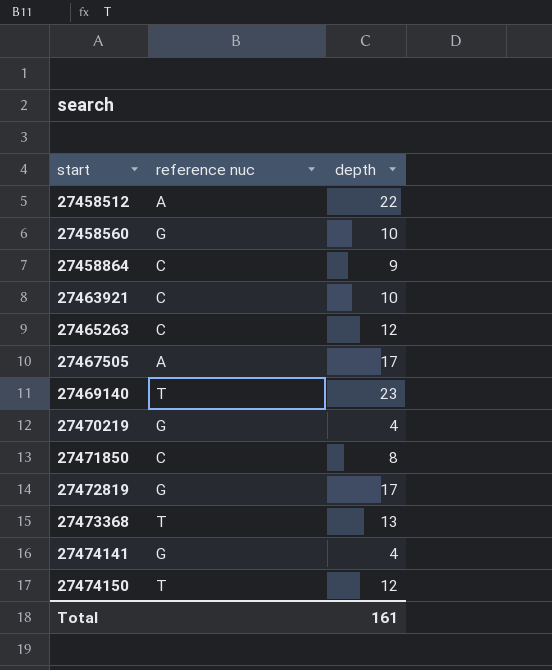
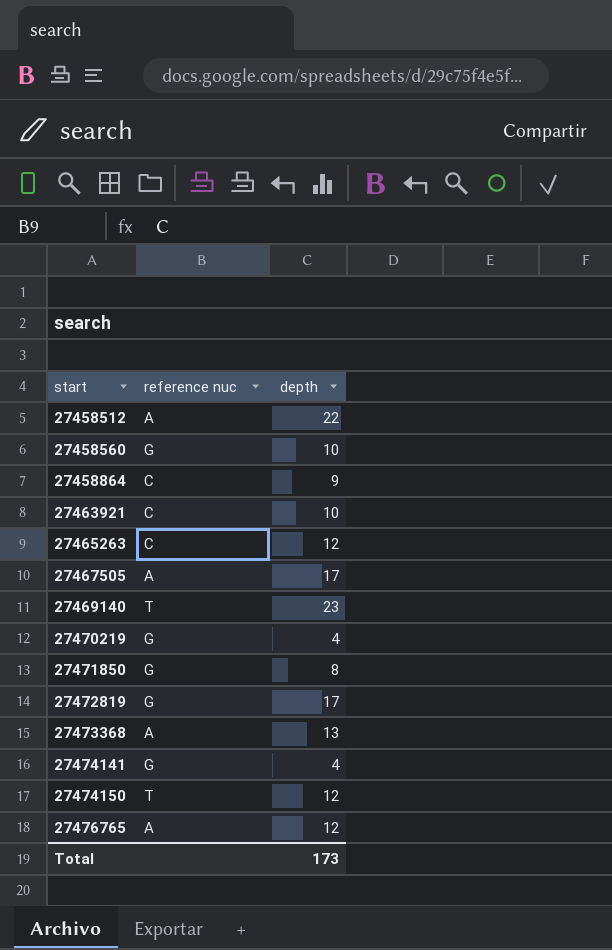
27471850 | reference nuc: C -> G
27473368 | reference nuc: T -> A
row 27476765: none -> A | 12
Total | depth: 161 -> 173

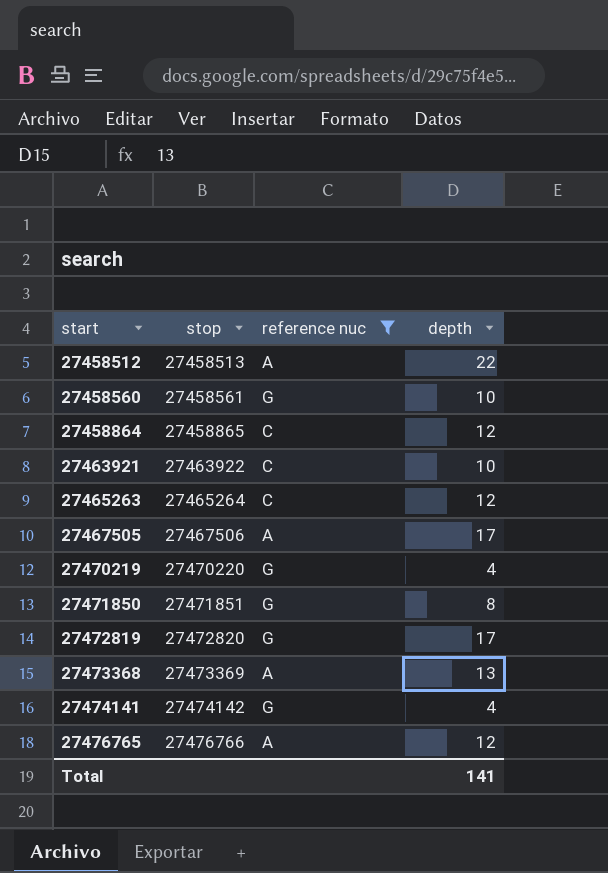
filter: none -> reference nuc != T
column stop | position: none -> 2
27458864 | depth: 9 -> 12
Total | depth: 173 -> 141

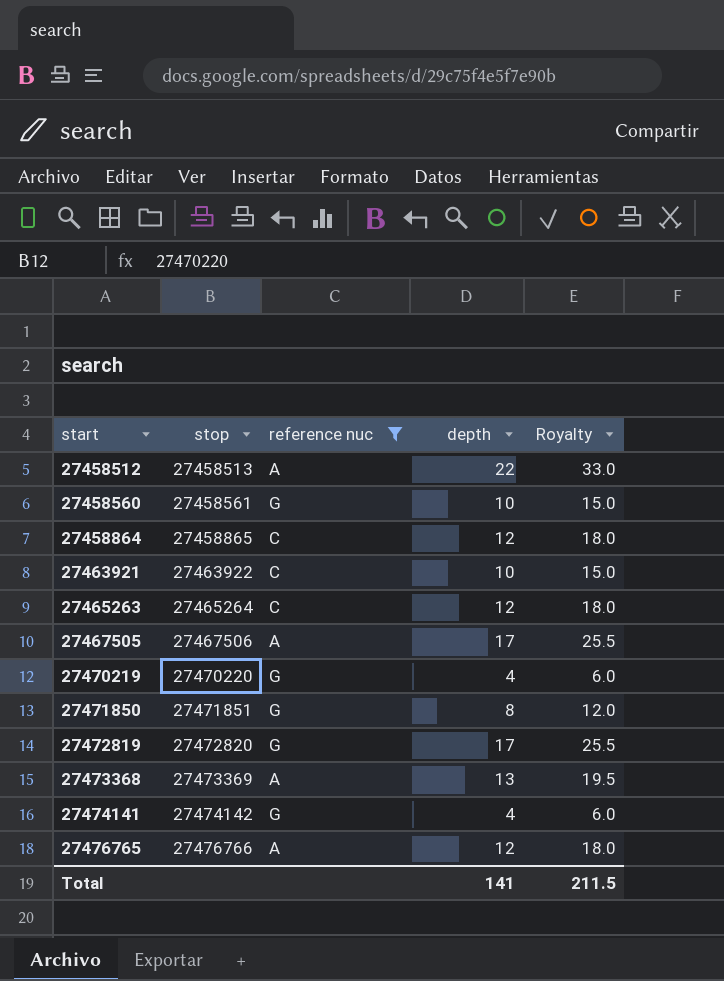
column Royalty | formula: none -> [depth] * 1.5

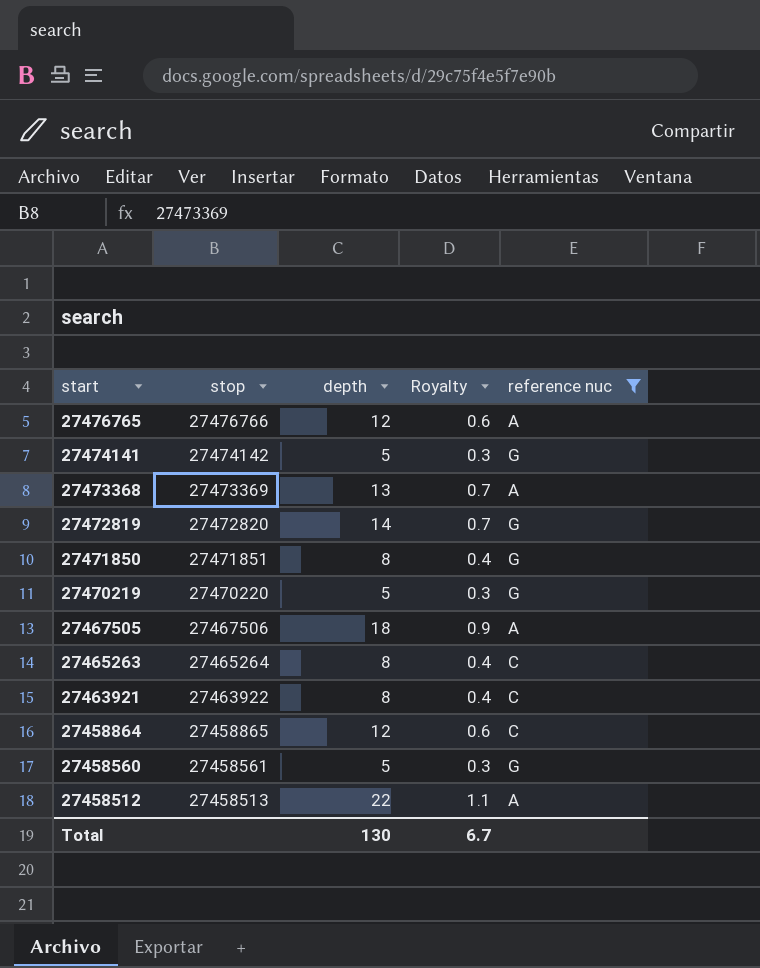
row order: start ascending -> start descending
column Royalty | formula: [depth] * 1.5 -> [depth] * 0.05
column reference nuc | position: 3 -> 5
27474141 | depth: 4 -> 5
27472819 | depth: 17 -> 14
27470219 | depth: 4 -> 5
27467505 | depth: 17 -> 18
27465263 | depth: 12 -> 8
27463921 | depth: 10 -> 8
27458560 | depth: 10 -> 5
Total | depth: 141 -> 130
Total | Royalty: 211.5 -> 6.7

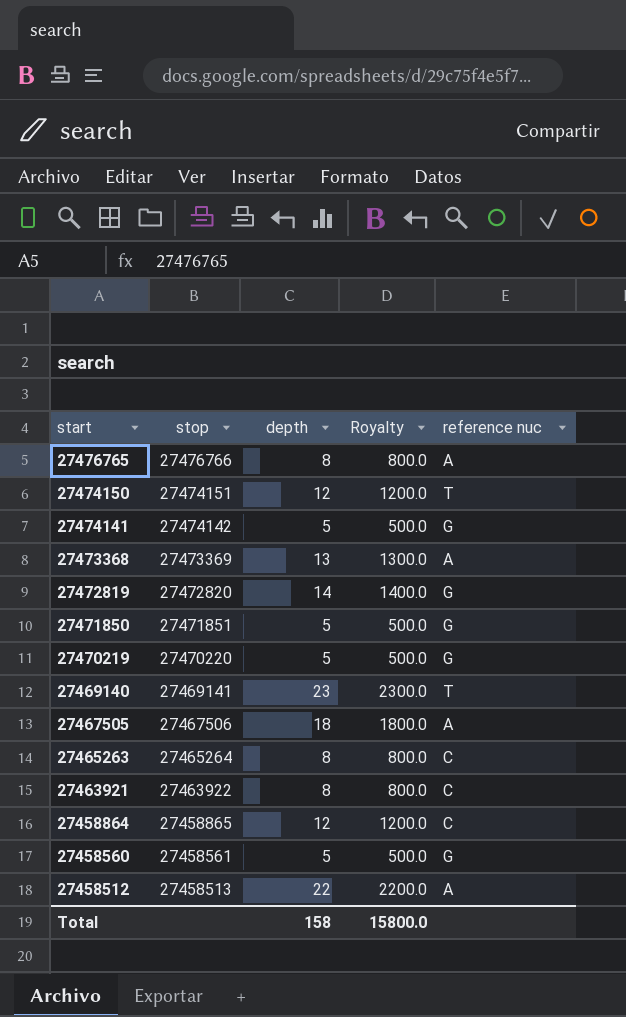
filter: reference nuc != T -> none
column Royalty | formula: [depth] * 0.05 -> [depth] * 100
27476765 | depth: 12 -> 8
27471850 | depth: 8 -> 5
Total | depth: 130 -> 158
Total | Royalty: 6.7 -> 15800.0

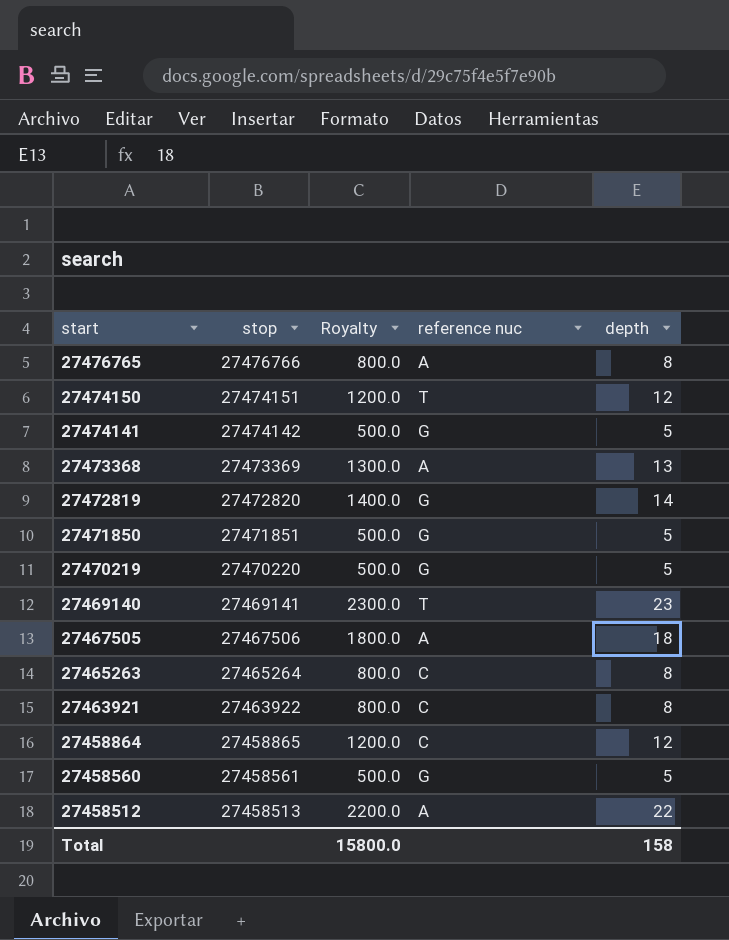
column depth | position: 3 -> 5

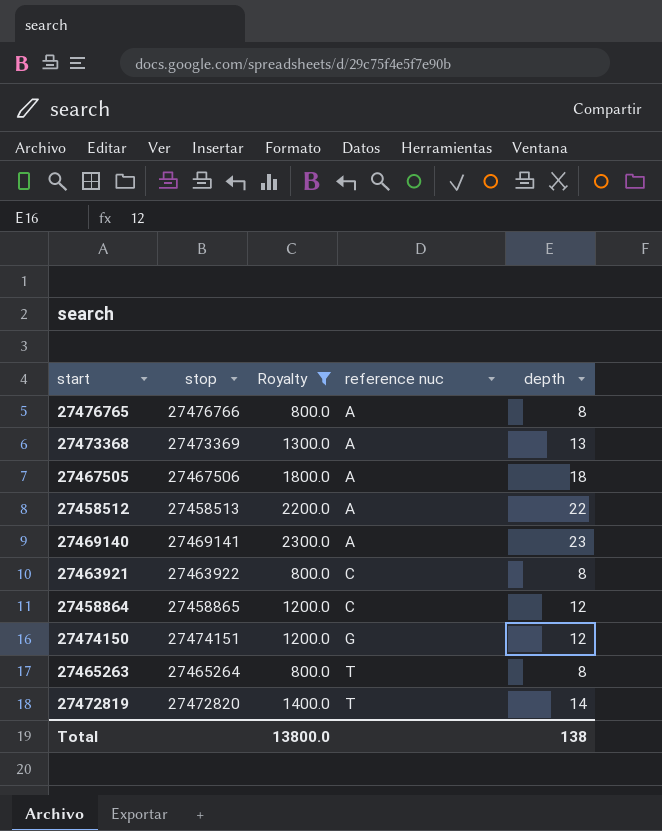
filter: none -> Royalty != 500.0
row order: start descending -> reference nuc ascending
27469140 | reference nuc: T -> A
27474150 | reference nuc: T -> G
27465263 | reference nuc: C -> T
27472819 | reference nuc: G -> T
Total | Royalty: 15800.0 -> 13800.0
Total | depth: 158 -> 138

